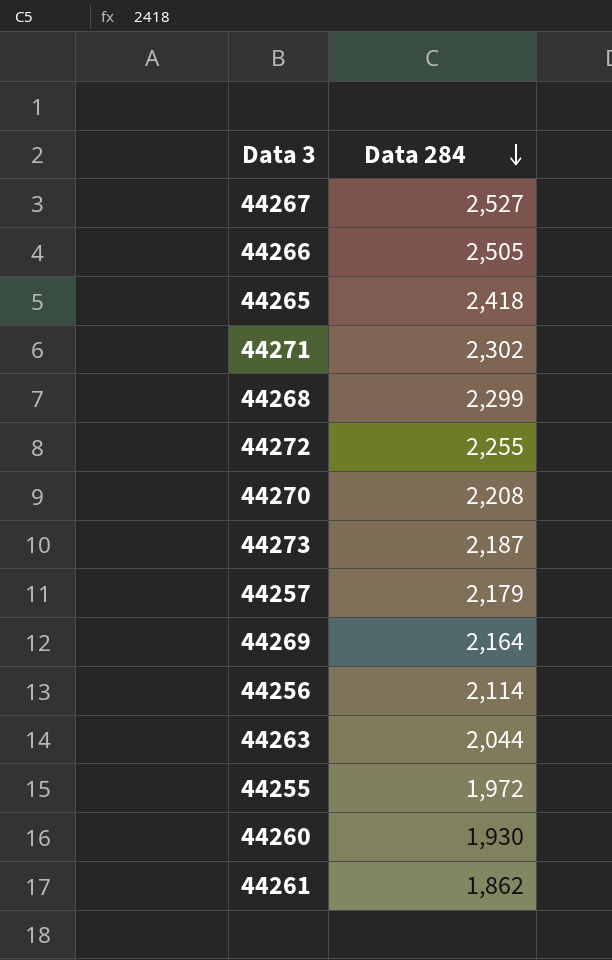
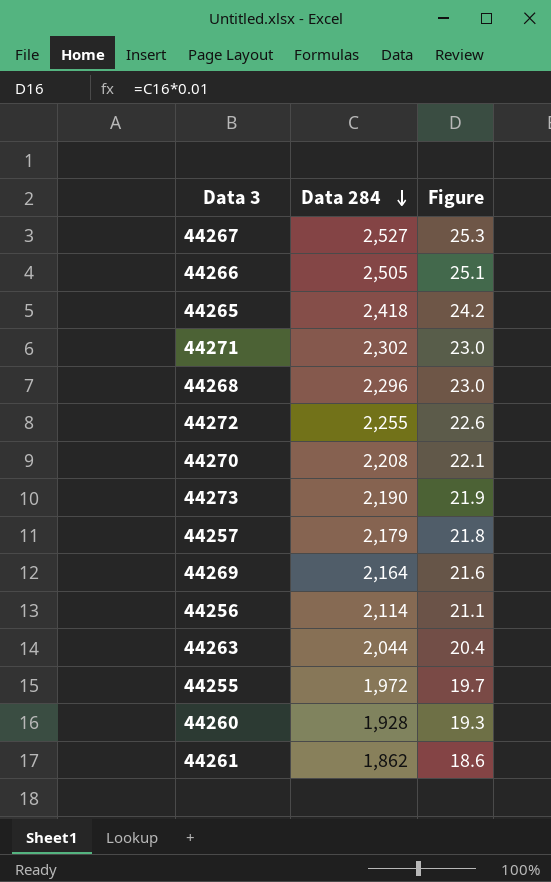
column Figure | formula: none -> [Data 284] * 0.01
44268 | Data 284: 2,299 -> 2,296
44273 | Data 284: 2,187 -> 2,190
44260 | Data 284: 1,930 -> 1,928

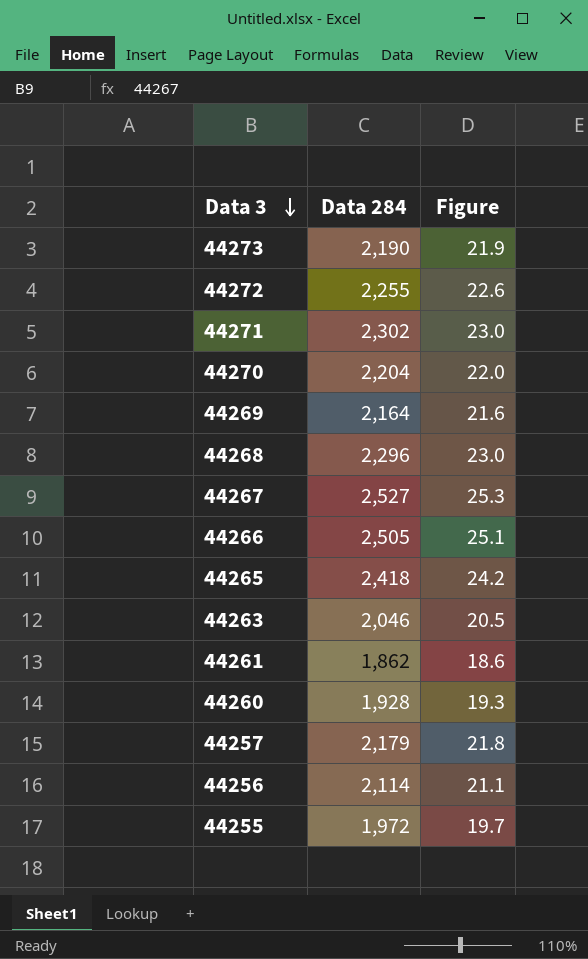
row order: Data 284 descending -> Data 3 descending
44270 | Data 284: 2,208 -> 2,204
44270 | Figure: 22.1 -> 22.0
44263 | Data 284: 2,044 -> 2,046
44263 | Figure: 20.4 -> 20.5

